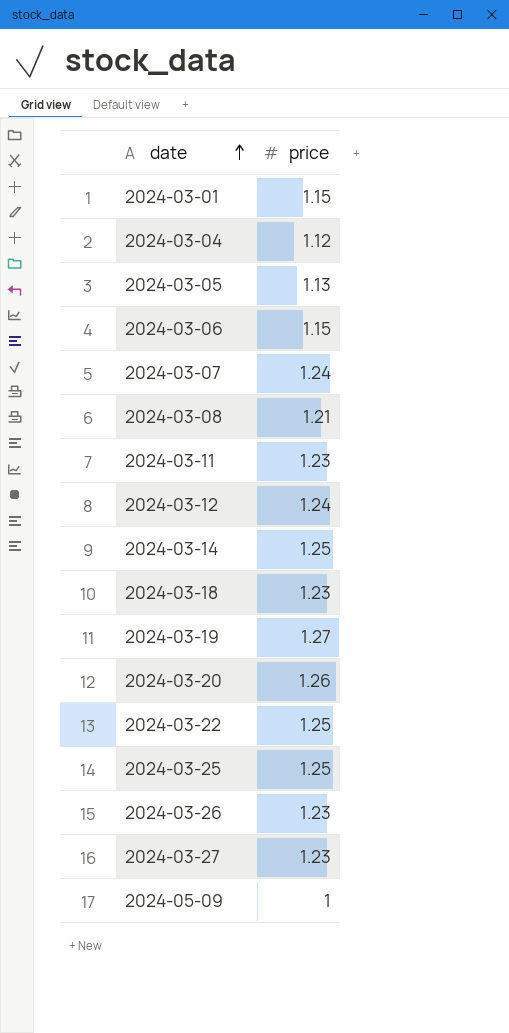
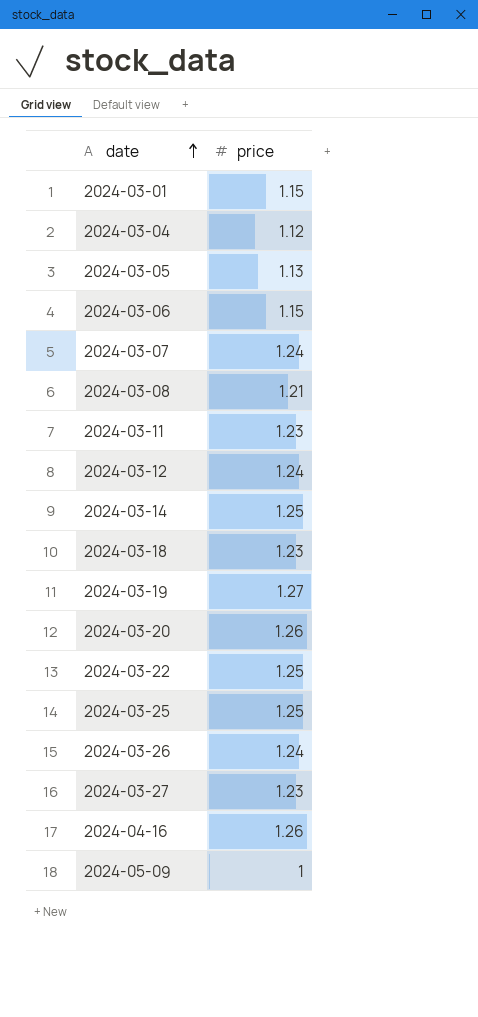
2024-03-26 | price: 1.23 -> 1.24
row 2024-04-16: none -> 1.26

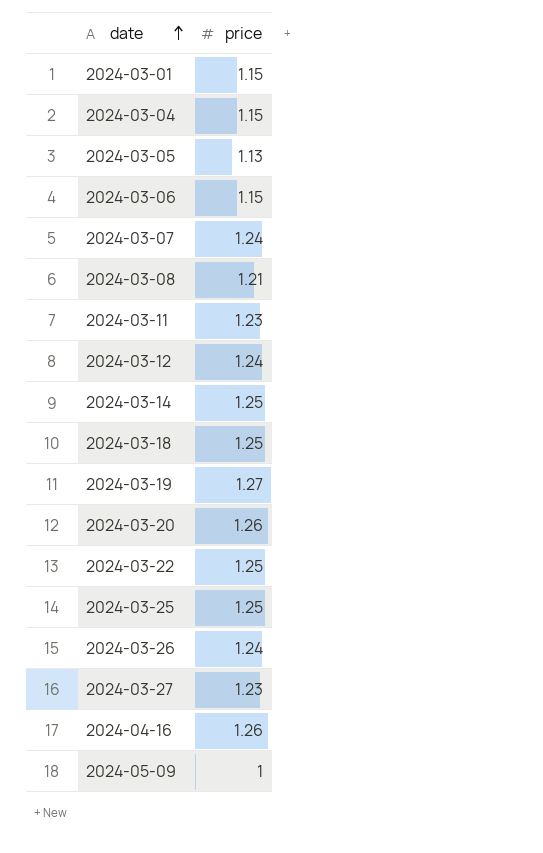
2024-03-04 | price: 1.12 -> 1.15
2024-03-18 | price: 1.23 -> 1.25

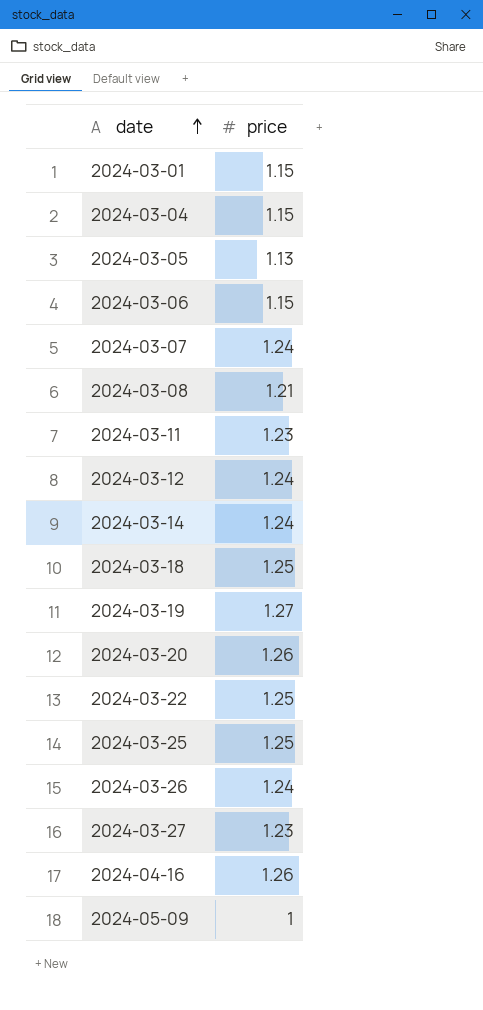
2024-03-14 | price: 1.25 -> 1.24

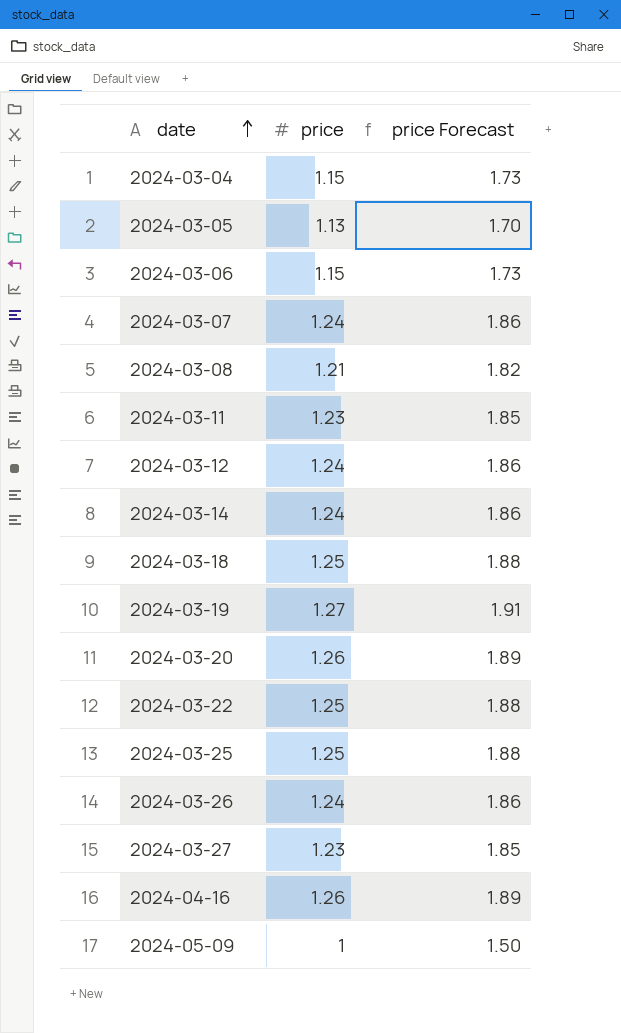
column price Forecast | formula: none -> [price] * 1.5
row 2024-03-01: 1.15 -> none

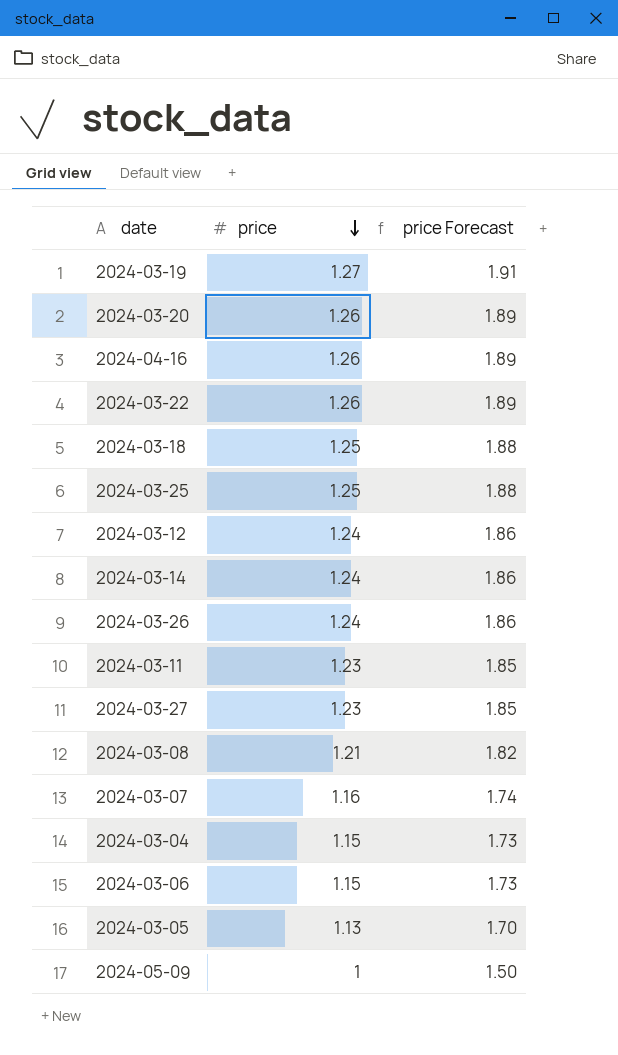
row order: date ascending -> price descending
2024-03-22 | price: 1.25 -> 1.26
2024-03-22 | price Forecast: 1.88 -> 1.89
2024-03-07 | price: 1.24 -> 1.16
2024-03-07 | price Forecast: 1.86 -> 1.74

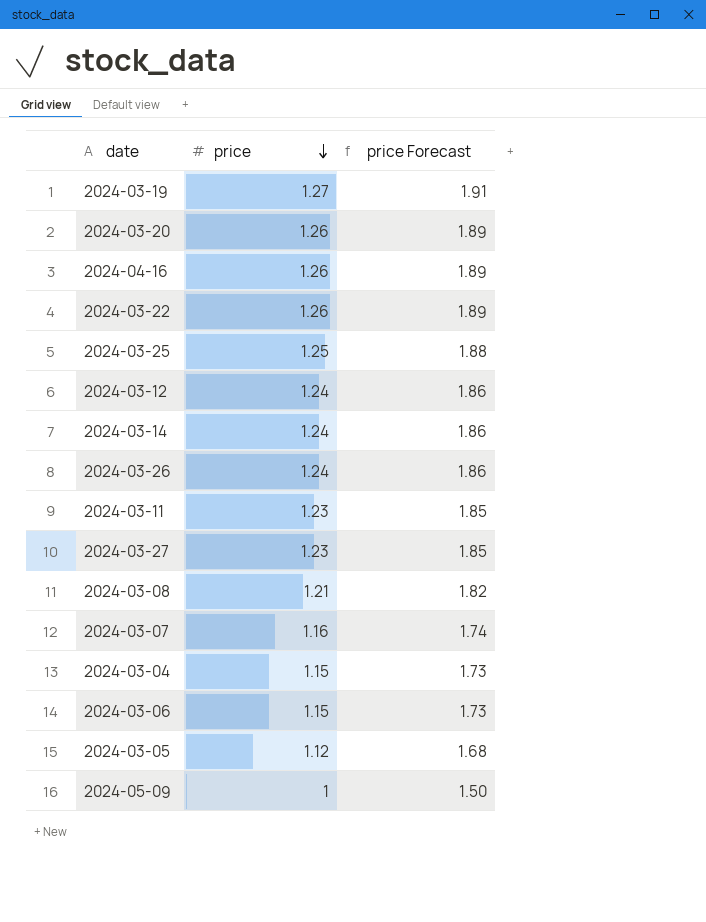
row 2024-03-18: 1.25 | 1.88 -> none
2024-03-05 | price: 1.13 -> 1.12
2024-03-05 | price Forecast: 1.70 -> 1.68

